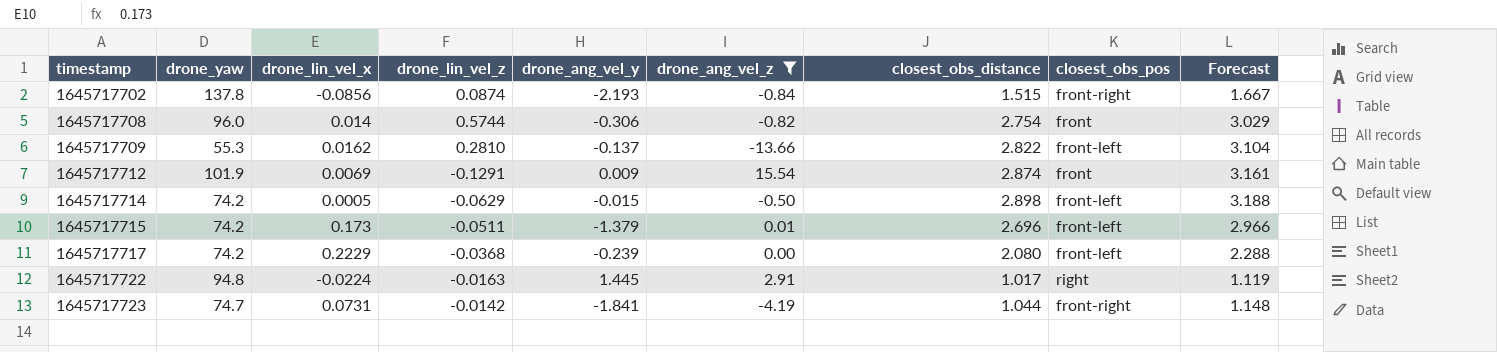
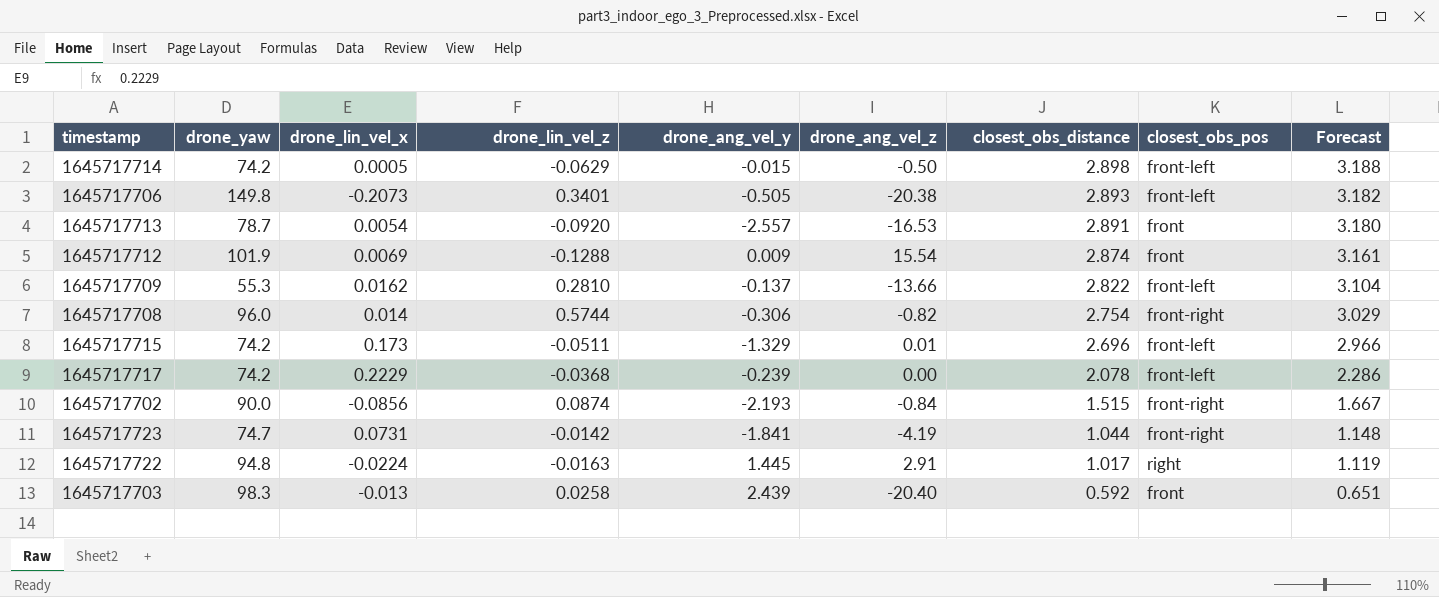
filter: drone_ang_vel_z >= -13.66 -> none
row order: timestamp ascending -> closest_obs_distance descending
1645717712 | drone_lin_vel_z: -0.1291 -> -0.1288
1645717708 | closest_obs_pos: front -> front-right
1645717715 | drone_ang_vel_y: -1.379 -> -1.329
1645717717 | closest_obs_distance: 2.080 -> 2.078
1645717717 | Forecast: 2.288 -> 2.286
1645717702 | drone_yaw: 137.8 -> 90.0

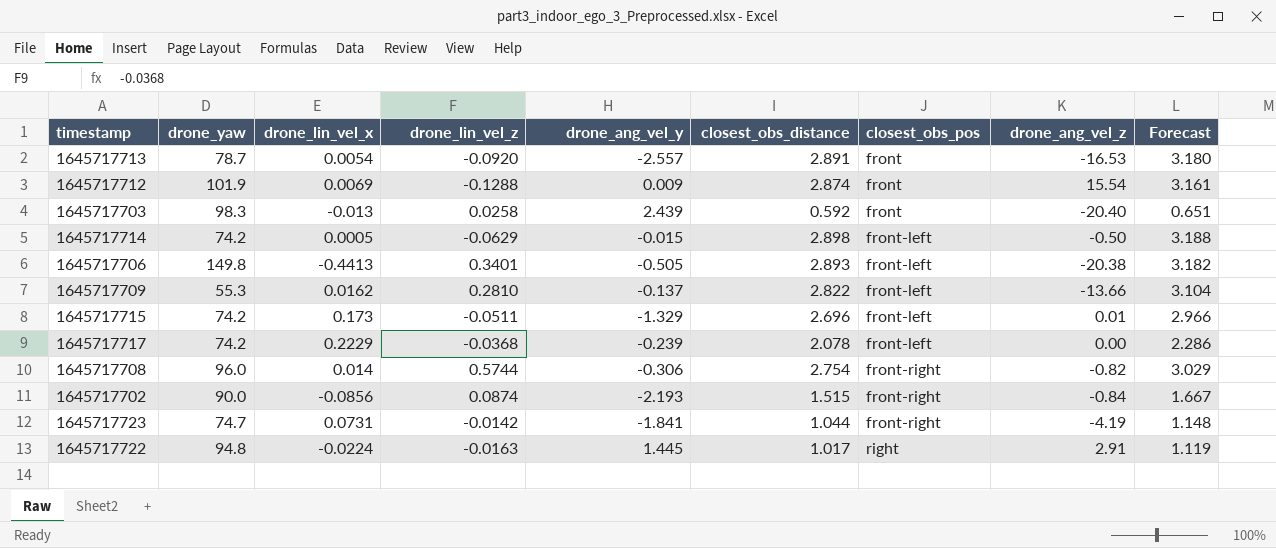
row order: closest_obs_distance descending -> closest_obs_pos ascending
column drone_ang_vel_z | position: 6 -> 8
1645717706 | drone_lin_vel_x: -0.2073 -> -0.4413

